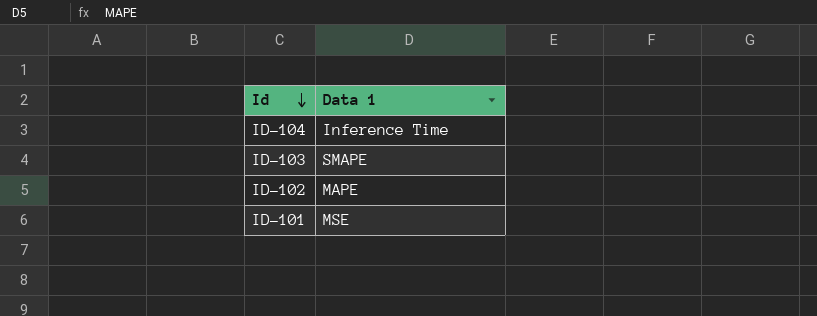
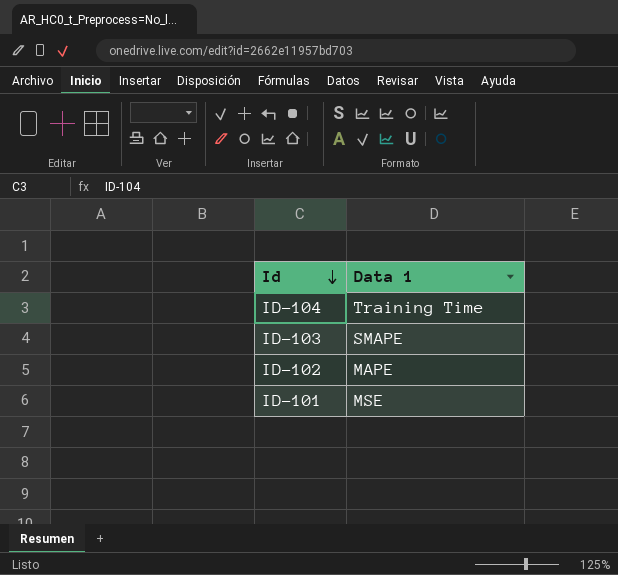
ID-104 | Data 1: Inference Time -> Training Time

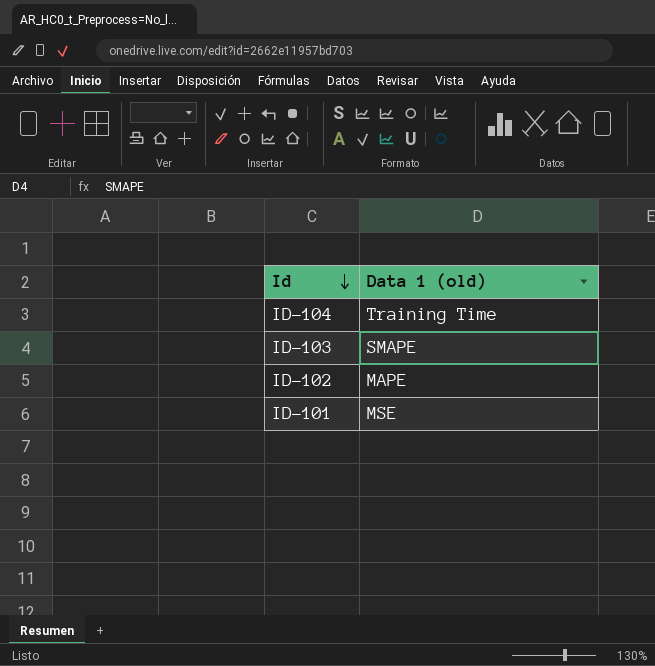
column name: Data 1 -> Data 1 (old)

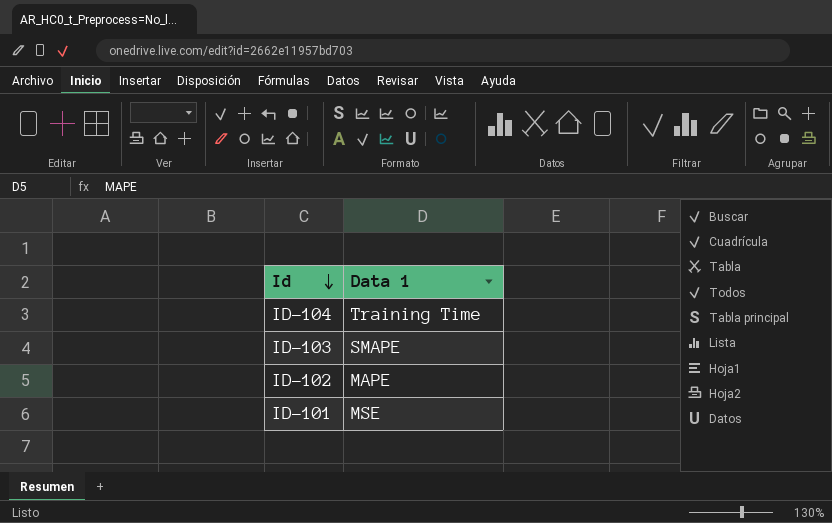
column name: Data 1 (old) -> Data 1

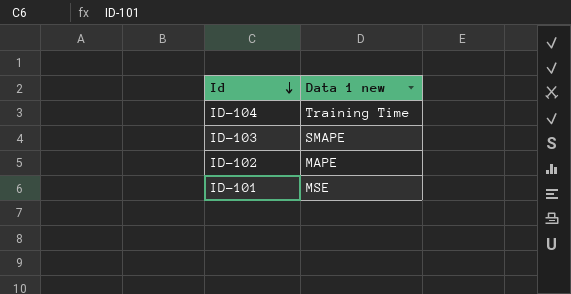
column name: Data 1 -> Data 1 new

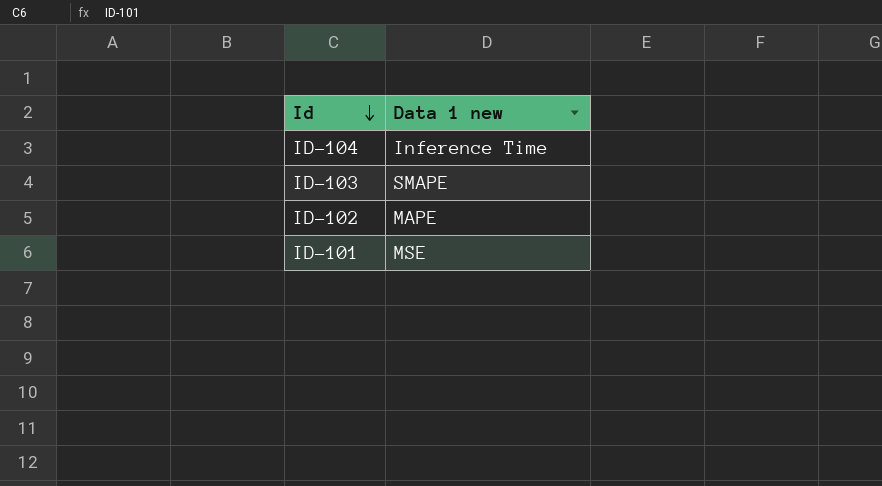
ID-104 | Data 1 new: Training Time -> Inference Time

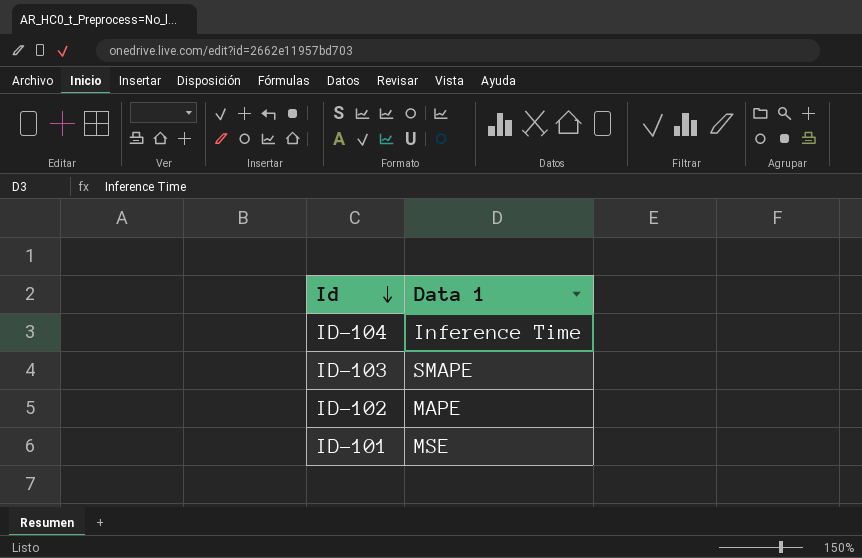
column name: Data 1 new -> Data 1

